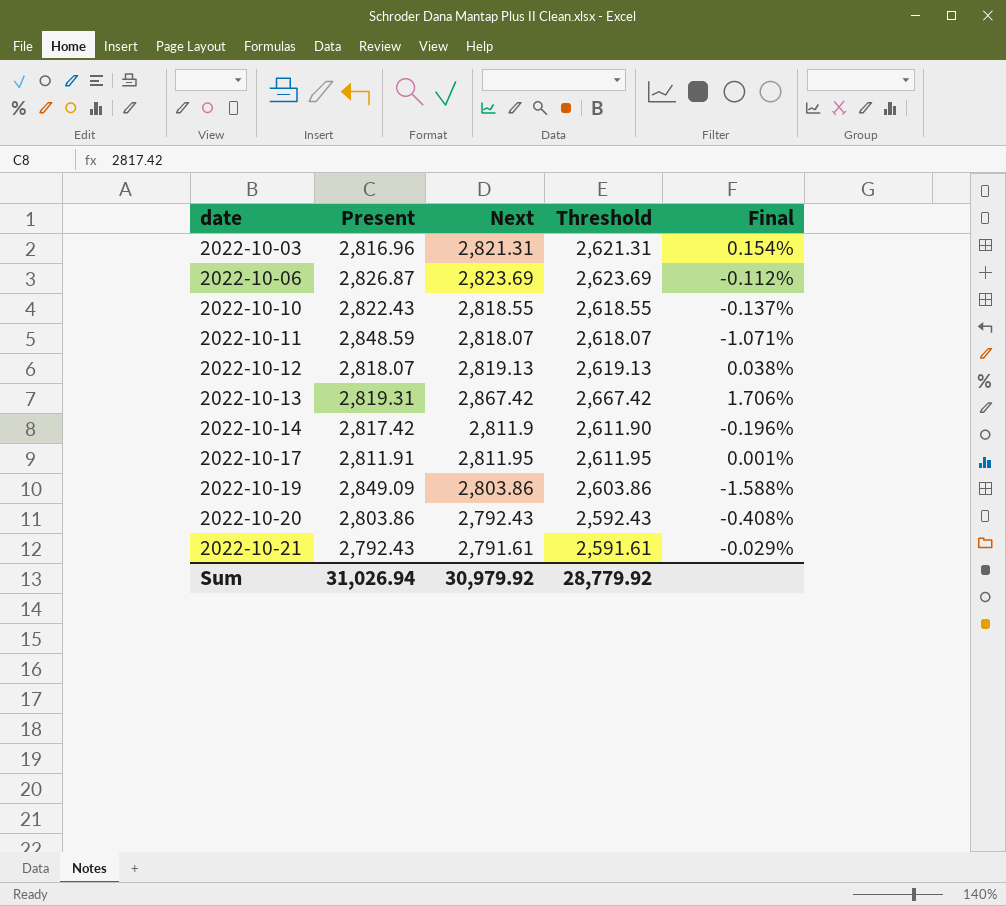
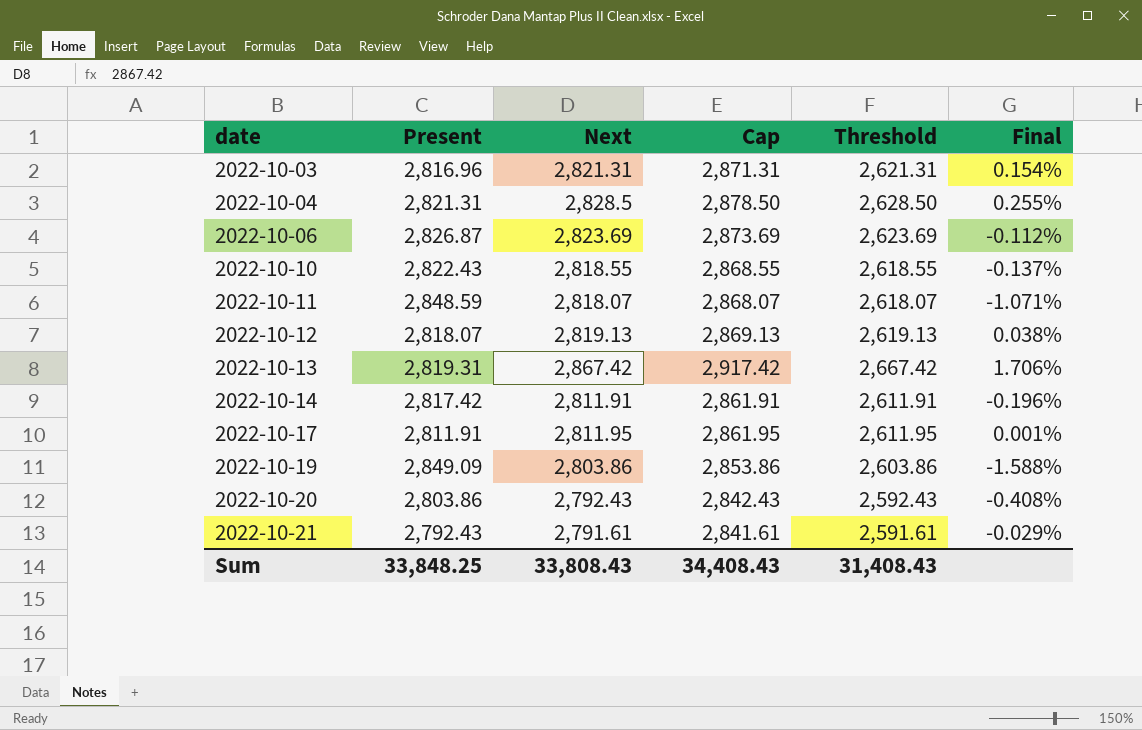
column Cap | formula: none -> [Next] + 50
row 2022-10-04: none -> 2,821.31 | 2,828.5 | 2,878.50 | 2,628.50 | 0.255%
2022-10-14 | Next: 2,811.9 -> 2,811.91
2022-10-14 | Threshold: 2,611.90 -> 2,611.91
Sum | Present: 31,026.94 -> 33,848.25
Sum | Next: 30,979.92 -> 33,808.43
Sum | Threshold: 28,779.92 -> 31,408.43

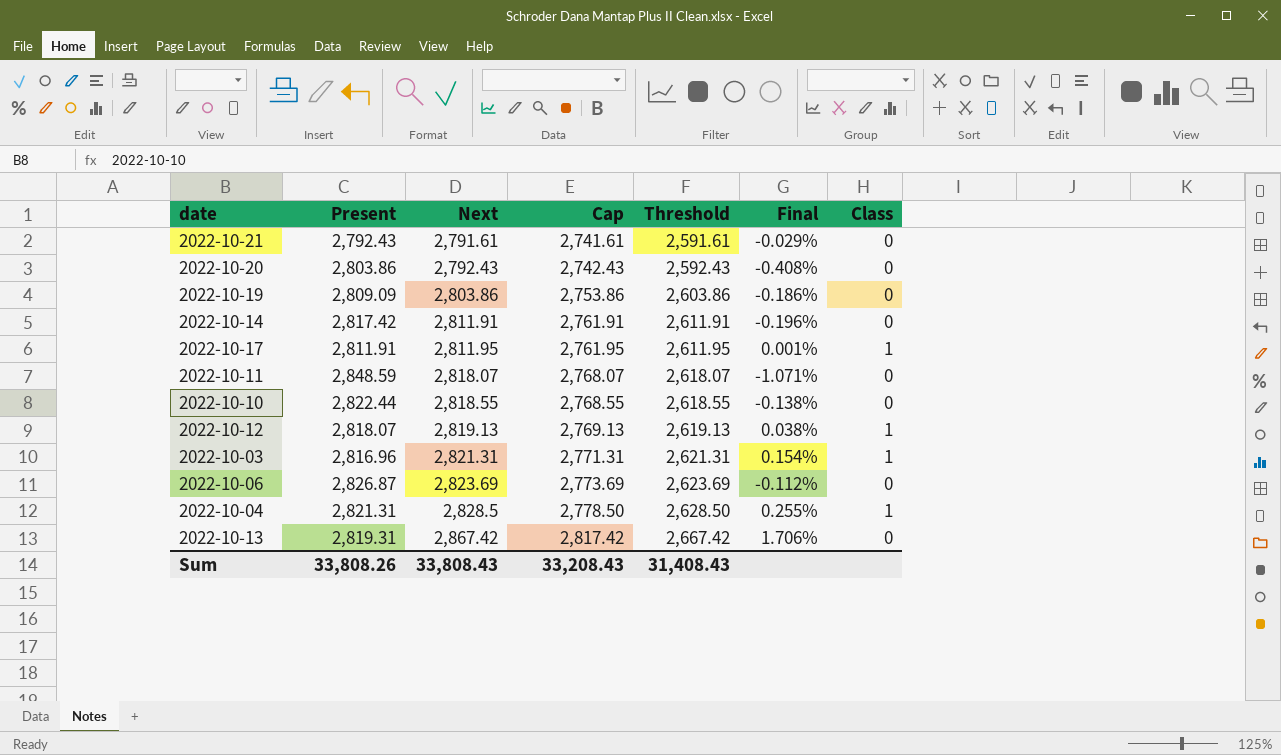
row order: date ascending -> Next ascending
column Cap | formula: [Next] + 50 -> [Next] - 50
column Class | position: none -> 7
2022-10-19 | Present: 2,849.09 -> 2,809.09
2022-10-19 | Final: -1.588% -> -0.186%
2022-10-10 | Present: 2,822.43 -> 2,822.44
2022-10-10 | Final: -0.137% -> -0.138%
Sum | Present: 33,848.25 -> 33,808.26
Sum | Cap: 34,408.43 -> 33,208.43

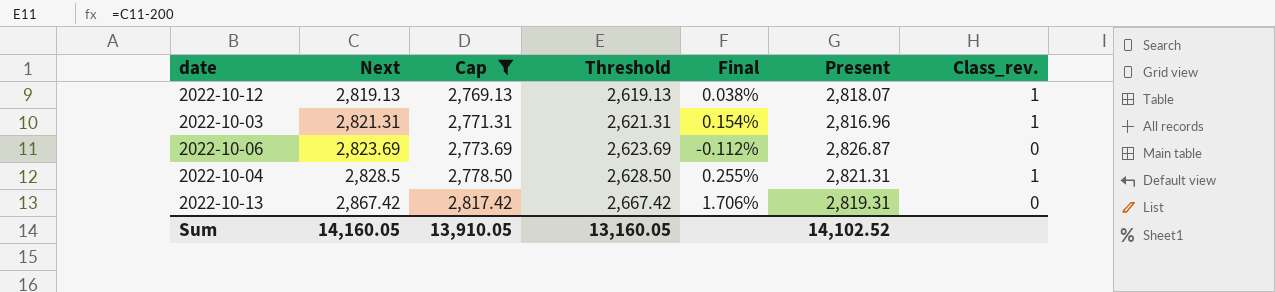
filter: none -> Cap >= 2,769.13
column Present | position: 2 -> 6
column name: Class -> Class_rev.
Sum | Next: 33,808.43 -> 14,160.05
Sum | Cap: 33,208.43 -> 13,910.05
Sum | Threshold: 31,408.43 -> 13,160.05
Sum | Present: 33,808.26 -> 14,102.52

